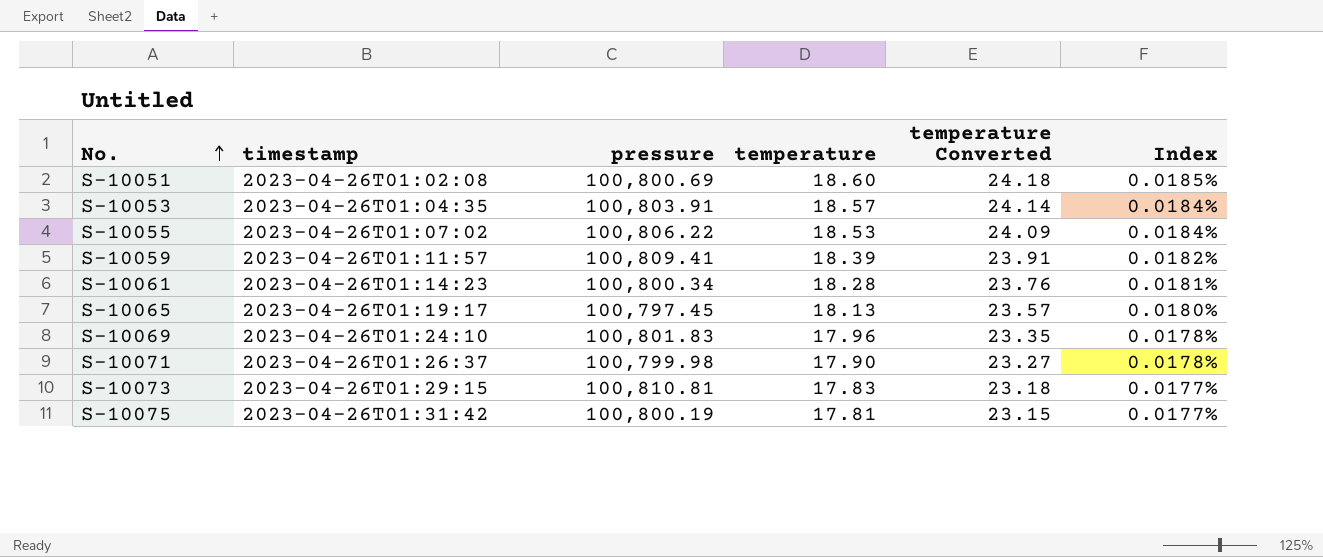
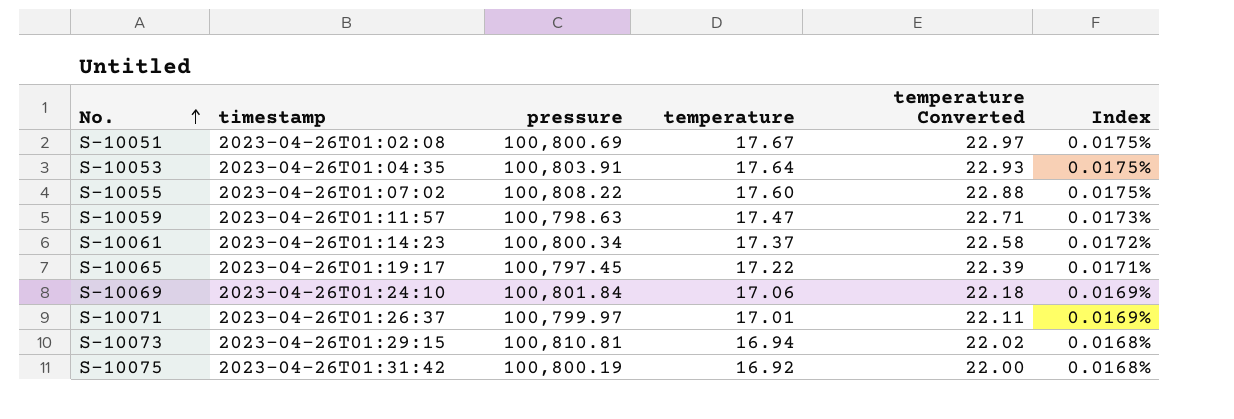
S-10051 | temperature: 18.60 -> 17.67
S-10051 | temperature Converted: 24.18 -> 22.97
S-10051 | Index: 0.0185% -> 0.0175%
S-10053 | temperature: 18.57 -> 17.64
S-10053 | temperature Converted: 24.14 -> 22.93
S-10053 | Index: 0.0184% -> 0.0175%
S-10055 | pressure: 100,806.22 -> 100,808.22
S-10055 | temperature: 18.53 -> 17.60
S-10055 | temperature Converted: 24.09 -> 22.88
S-10055 | Index: 0.0184% -> 0.0175%
S-10059 | pressure: 100,809.41 -> 100,798.63
S-10059 | temperature: 18.39 -> 17.47
S-10059 | temperature Converted: 23.91 -> 22.71
S-10059 | Index: 0.0182% -> 0.0173%
S-10061 | temperature: 18.28 -> 17.37
S-10061 | temperature Converted: 23.76 -> 22.58
S-10061 | Index: 0.0181% -> 0.0172%
S-10065 | temperature: 18.13 -> 17.22
S-10065 | temperature Converted: 23.57 -> 22.39
S-10065 | Index: 0.0180% -> 0.0171%
S-10069 | pressure: 100,801.83 -> 100,801.84
S-10069 | temperature: 17.96 -> 17.06
S-10069 | temperature Converted: 23.35 -> 22.18
S-10069 | Index: 0.0178% -> 0.0169%
S-10071 | pressure: 100,799.98 -> 100,799.97
S-10071 | temperature: 17.90 -> 17.01
S-10071 | temperature Converted: 23.27 -> 22.11
S-10071 | Index: 0.0178% -> 0.0169%
S-10073 | temperature: 17.83 -> 16.94
S-10073 | temperature Converted: 23.18 -> 22.02
S-10073 | Index: 0.0177% -> 0.0168%
S-10075 | temperature: 17.81 -> 16.92
S-10075 | temperature Converted: 23.15 -> 22.00
S-10075 | Index: 0.0177% -> 0.0168%

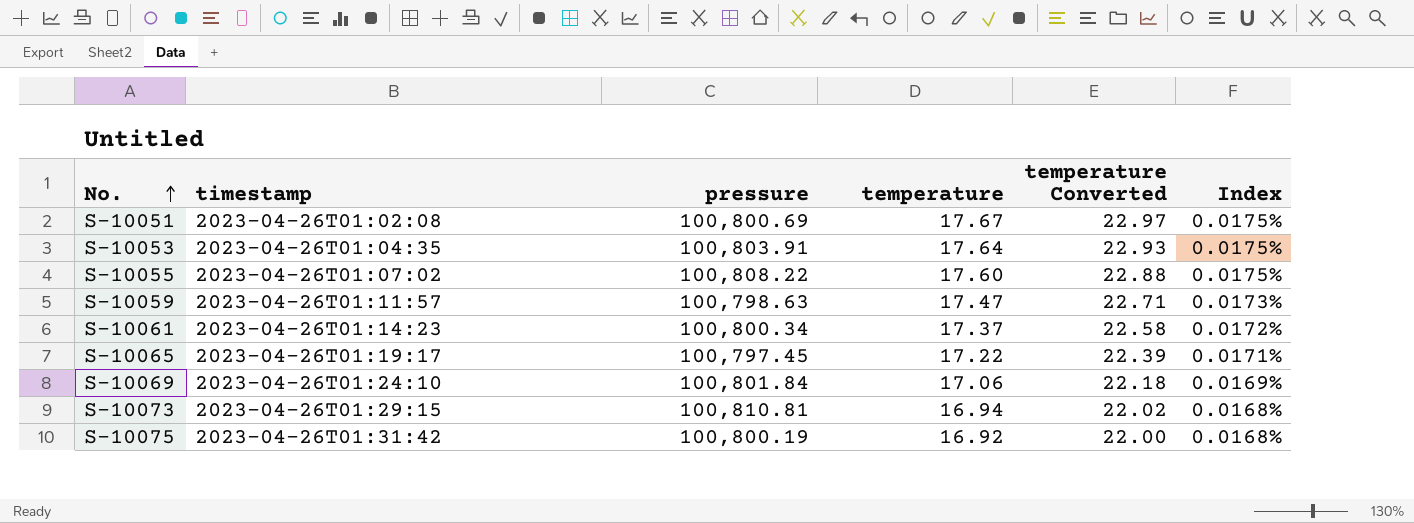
row S-10071: 2023-04-26T01:26:37 | 100,799.97 | 17.01 | 22.11 | 0.0169% -> none

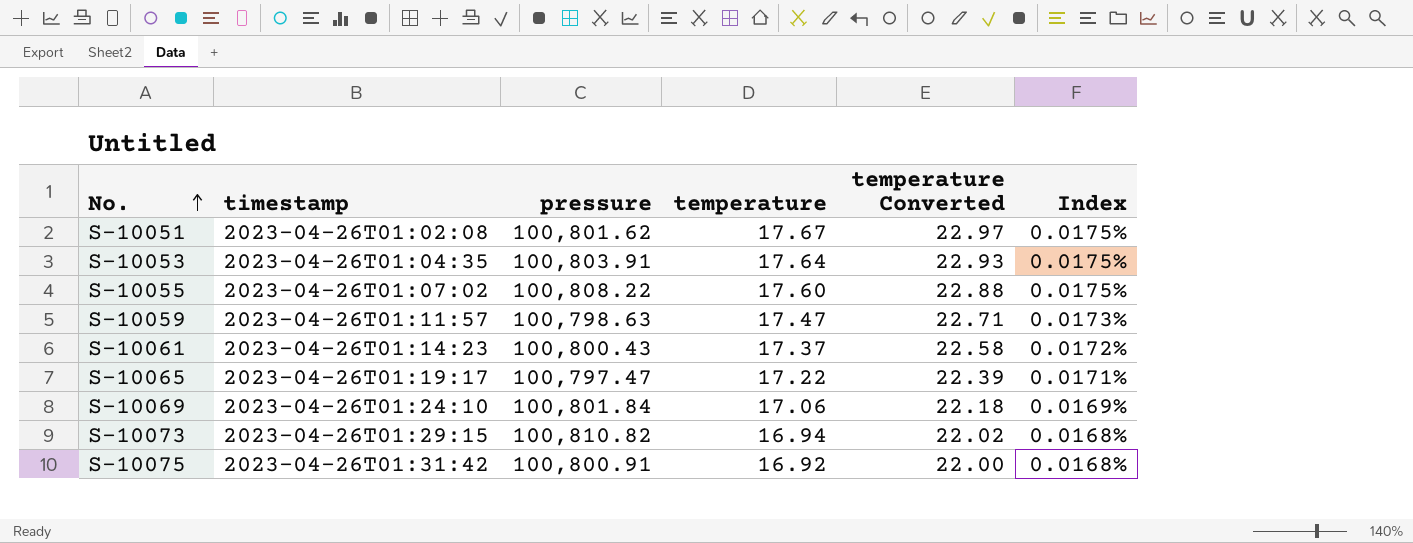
S-10051 | pressure: 100,800.69 -> 100,801.62
S-10061 | pressure: 100,800.34 -> 100,800.43
S-10065 | pressure: 100,797.45 -> 100,797.47
S-10073 | pressure: 100,810.81 -> 100,810.82
S-10075 | pressure: 100,800.19 -> 100,800.91

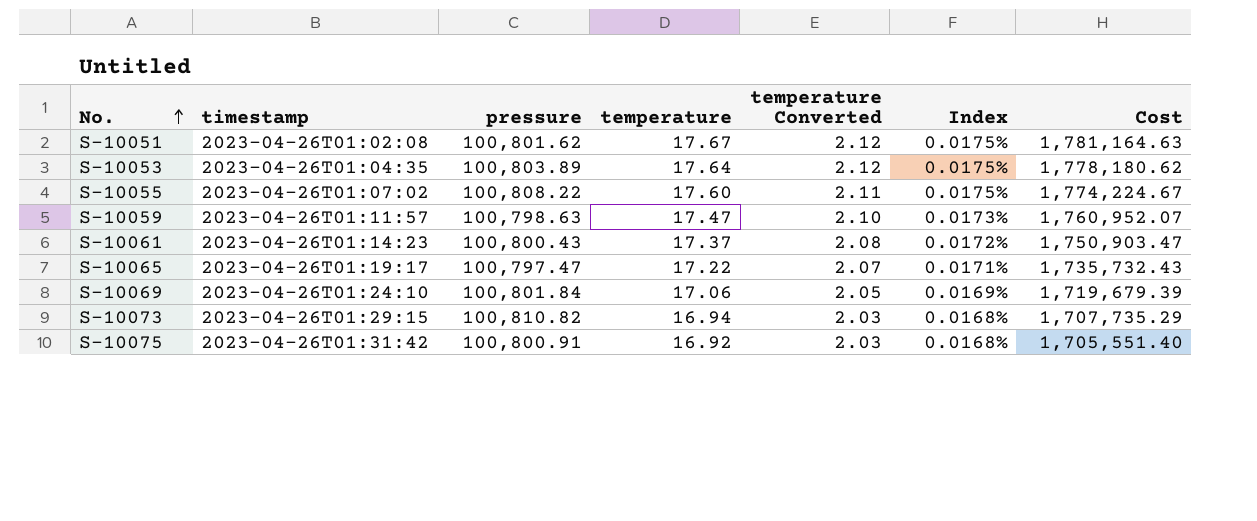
column temperature Converted | formula: [temperature] * 1.3 -> [temperature] * 0.12
column Cost | formula: none -> [pressure] * [temperature]
S-10053 | pressure: 100,803.91 -> 100,803.89

